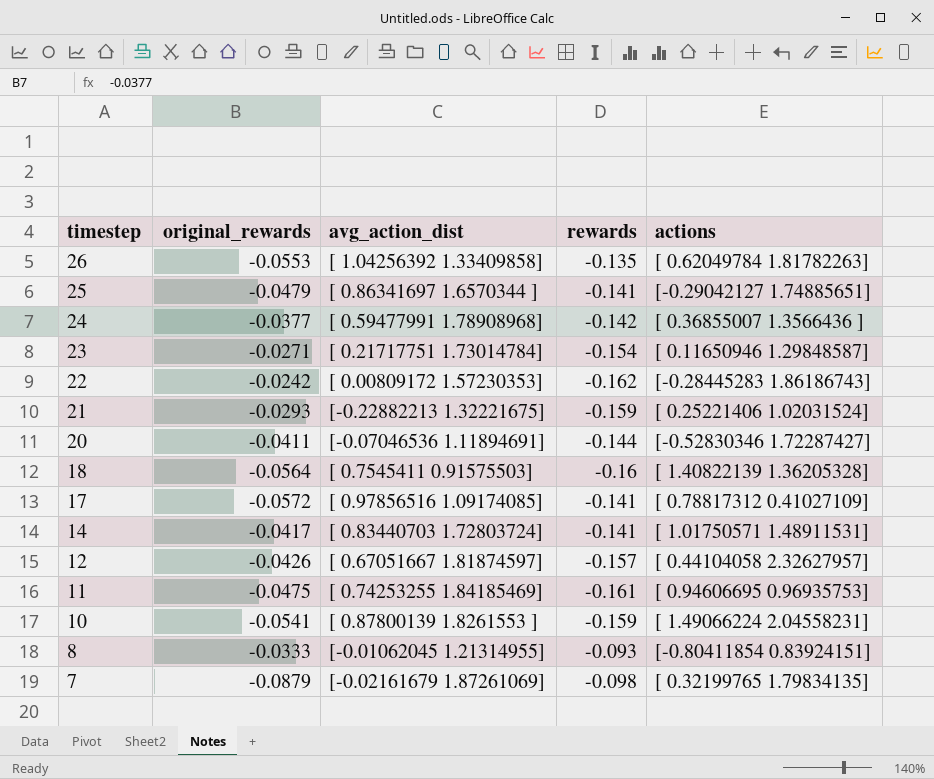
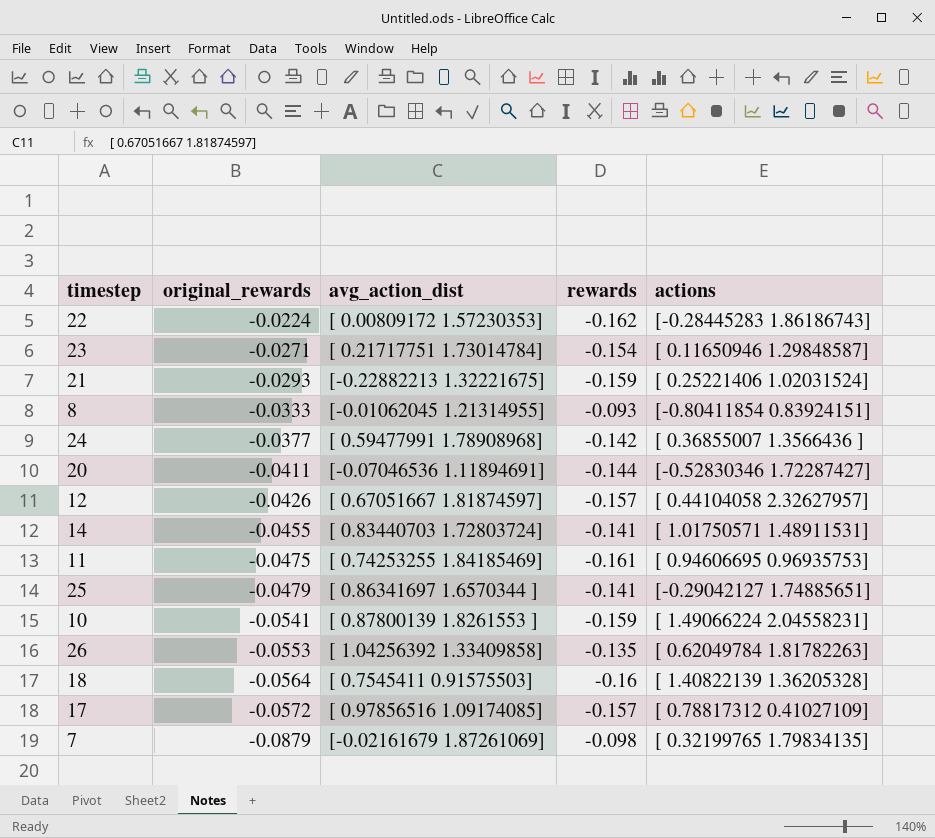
row order: timestep descending -> original_rewards descending
22 | original_rewards: -0.0242 -> -0.0224
14 | original_rewards: -0.0417 -> -0.0455
17 | rewards: -0.141 -> -0.157

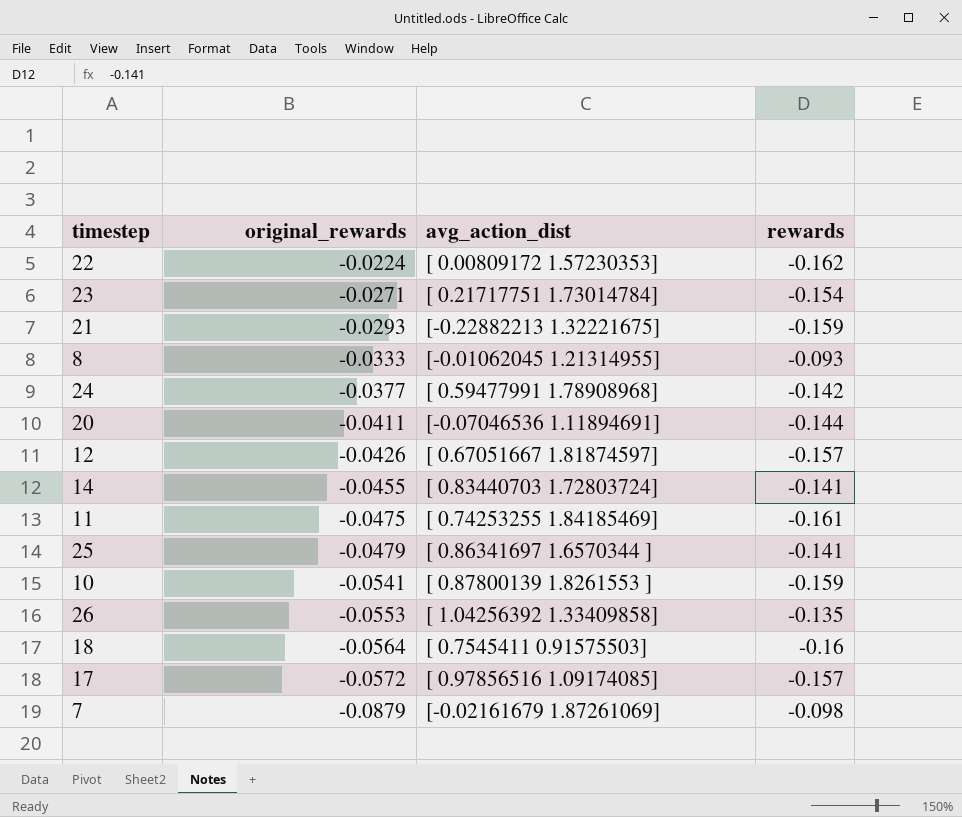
column actions | position: 5 -> none

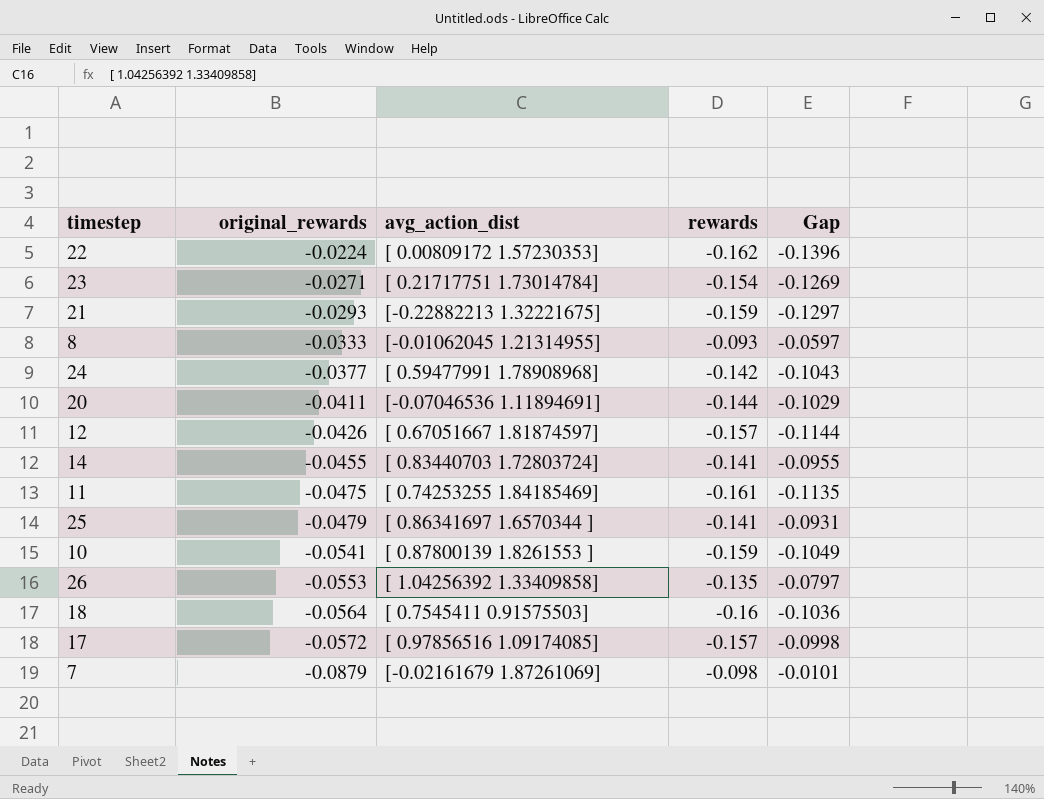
column Gap | formula: none -> [rewards] - [original_rewards]

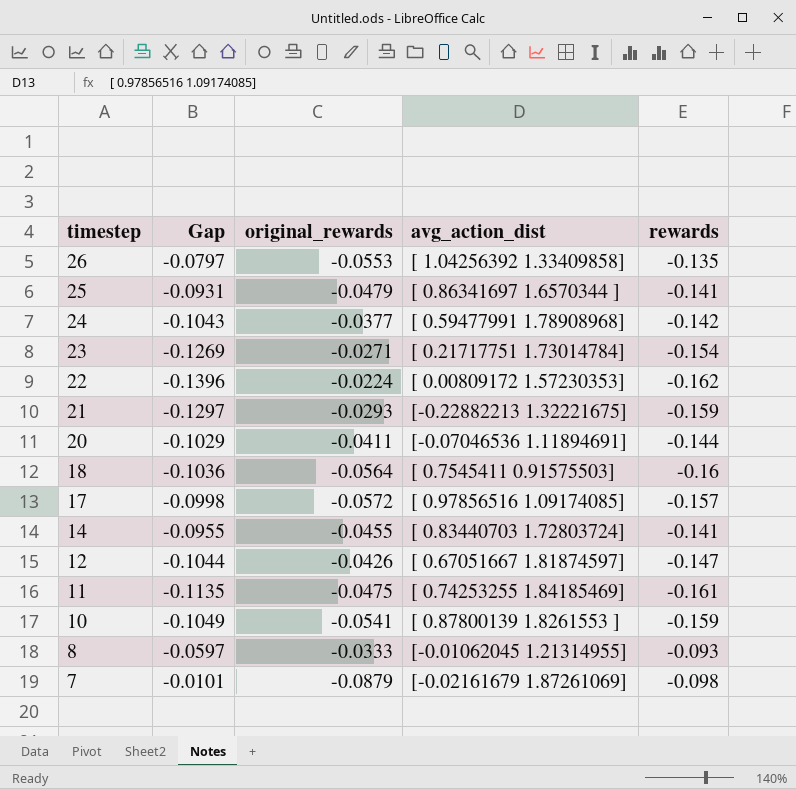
row order: original_rewards descending -> timestep descending
column Gap | position: 5 -> 2
12 | Gap: -0.1144 -> -0.1044
12 | rewards: -0.157 -> -0.147

